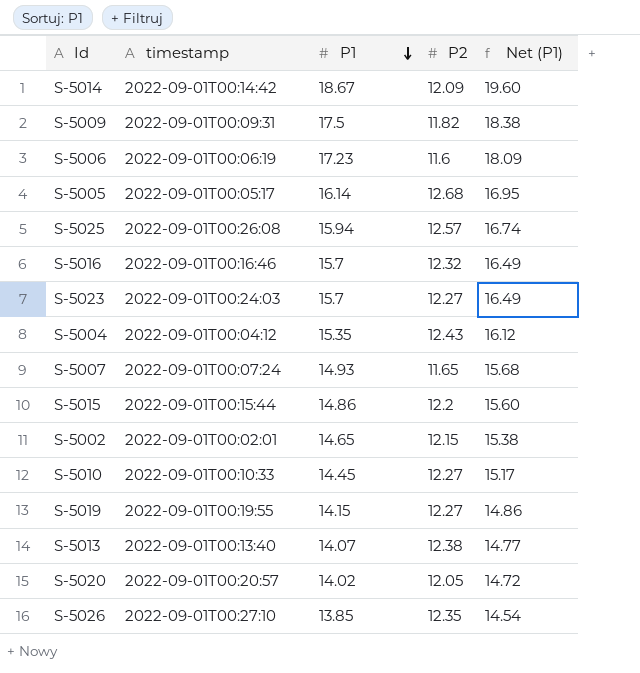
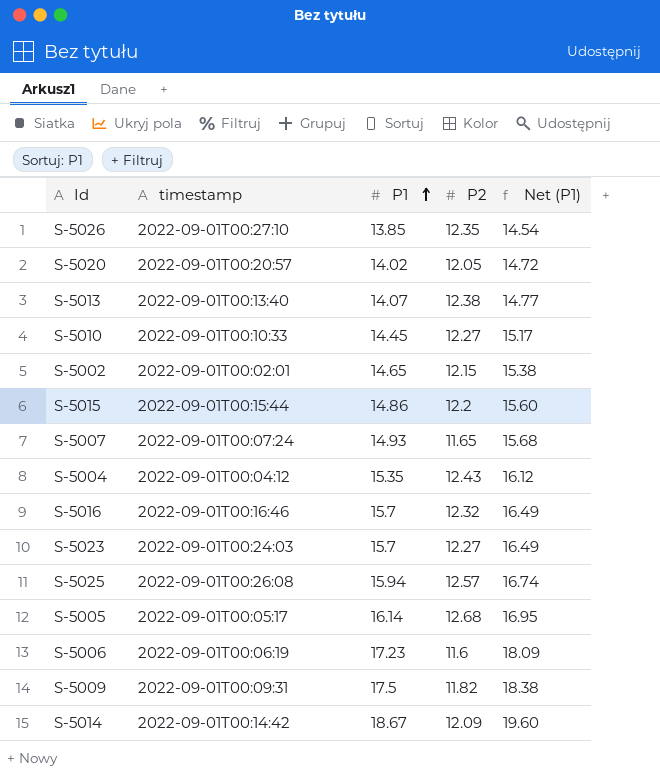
row order: P1 descending -> P1 ascending
row S-5019: 2022-09-01T00:19:55 | 14.15 | 12.27 | 14.86 -> none

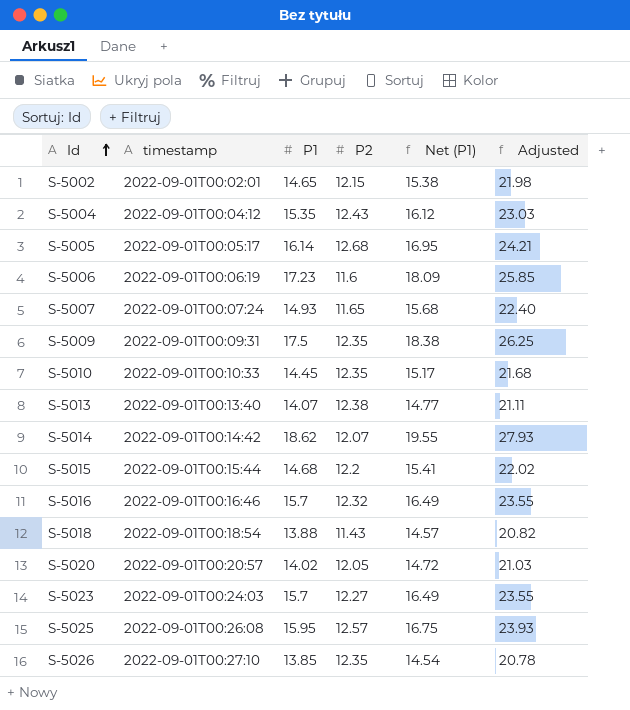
row order: P1 ascending -> Id ascending
column Adjusted | formula: none -> [P1] * 1.5
S-5009 | P2: 11.82 -> 12.35
S-5010 | P2: 12.27 -> 12.35
S-5014 | P1: 18.67 -> 18.62
S-5014 | P2: 12.09 -> 12.07
S-5014 | Net (P1): 19.60 -> 19.55
S-5015 | P1: 14.86 -> 14.68
S-5015 | Net (P1): 15.60 -> 15.41
row S-5018: none -> 2022-09-01T00:18:54 | 13.88 | 11.43 | 14.57 | 20.82
S-5025 | P1: 15.94 -> 15.95
S-5025 | Net (P1): 16.74 -> 16.75

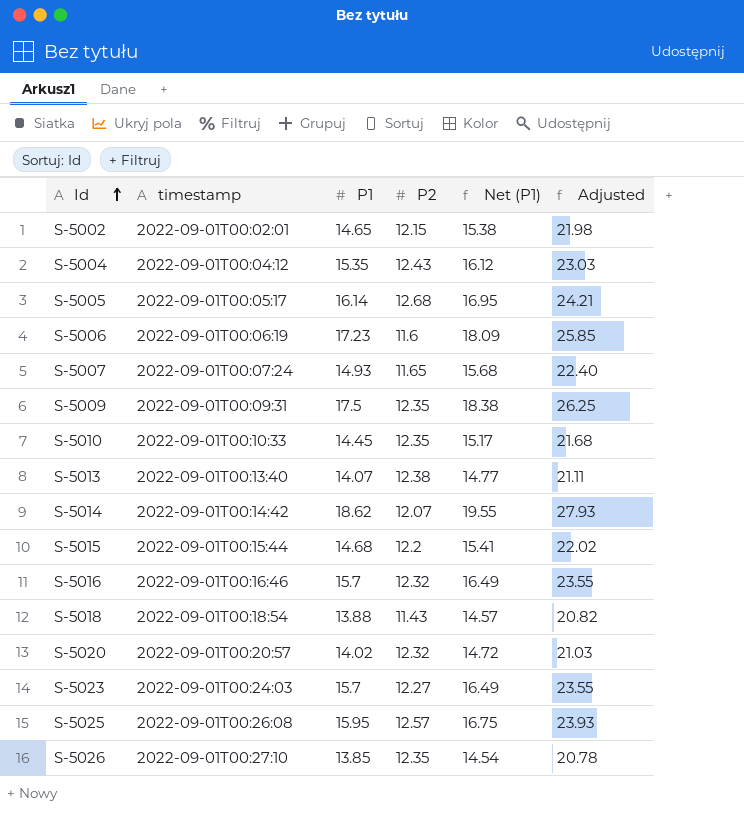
S-5020 | P2: 12.05 -> 12.32

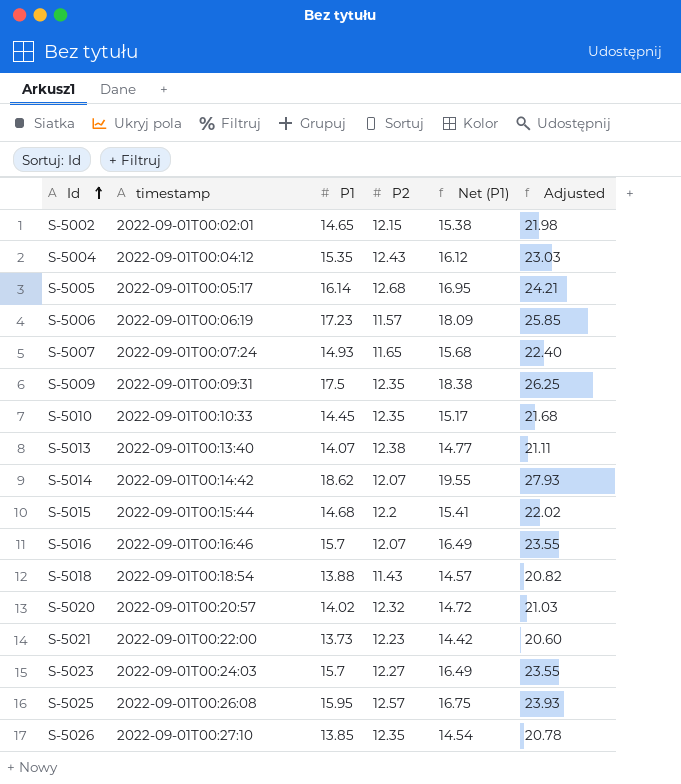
S-5006 | P2: 11.6 -> 11.57
S-5016 | P2: 12.32 -> 12.07
row S-5021: none -> 2022-09-01T00:22:00 | 13.73 | 12.23 | 14.42 | 20.60

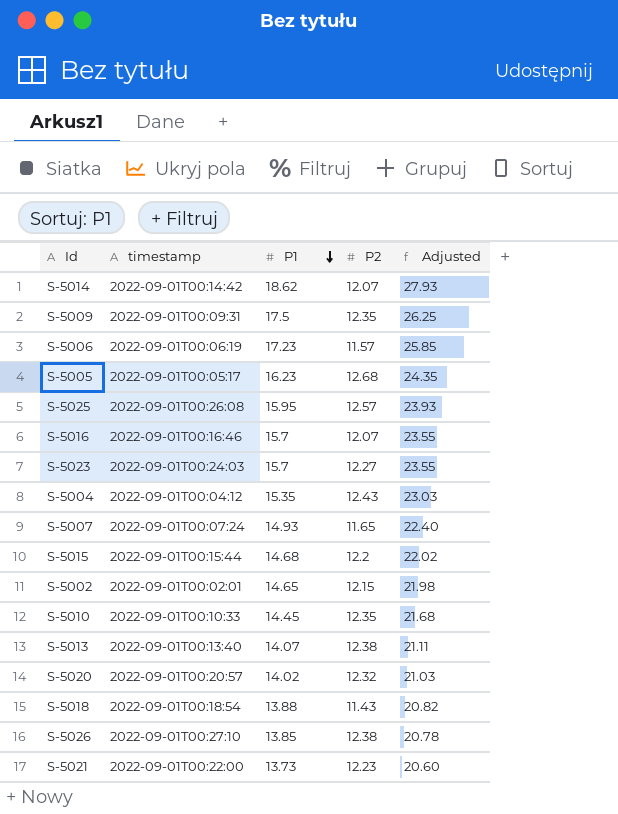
row order: Id ascending -> P1 descending
column Net (P1) | formula: [P1] * 1.05 -> none
S-5005 | P1: 16.14 -> 16.23
S-5005 | Adjusted: 24.21 -> 24.35
S-5026 | P2: 12.35 -> 12.38

